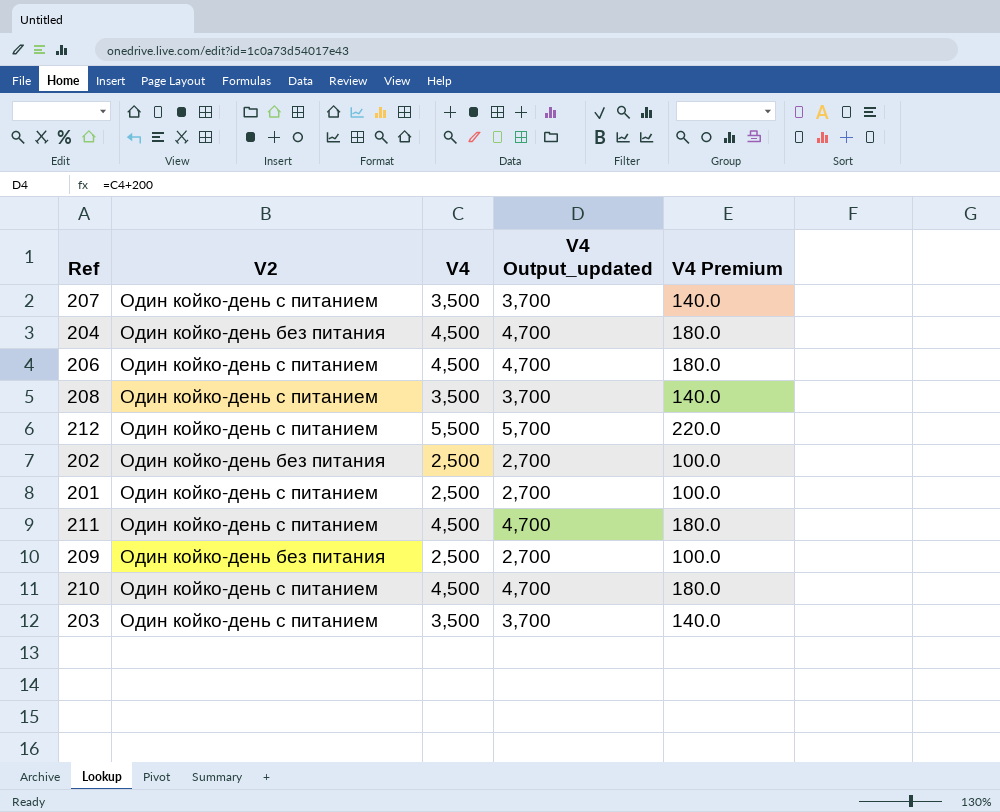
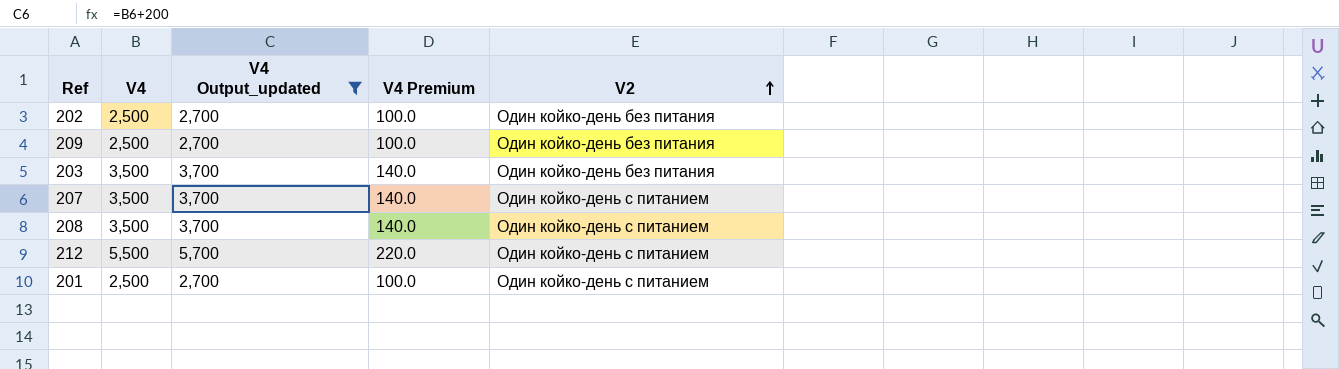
filter: none -> V4 Output_updated != 4,700
row order: none -> V2 ascending
column V2 | position: 2 -> 5
203 | V2: Один койко-день с питанием -> Один койко-день без питания

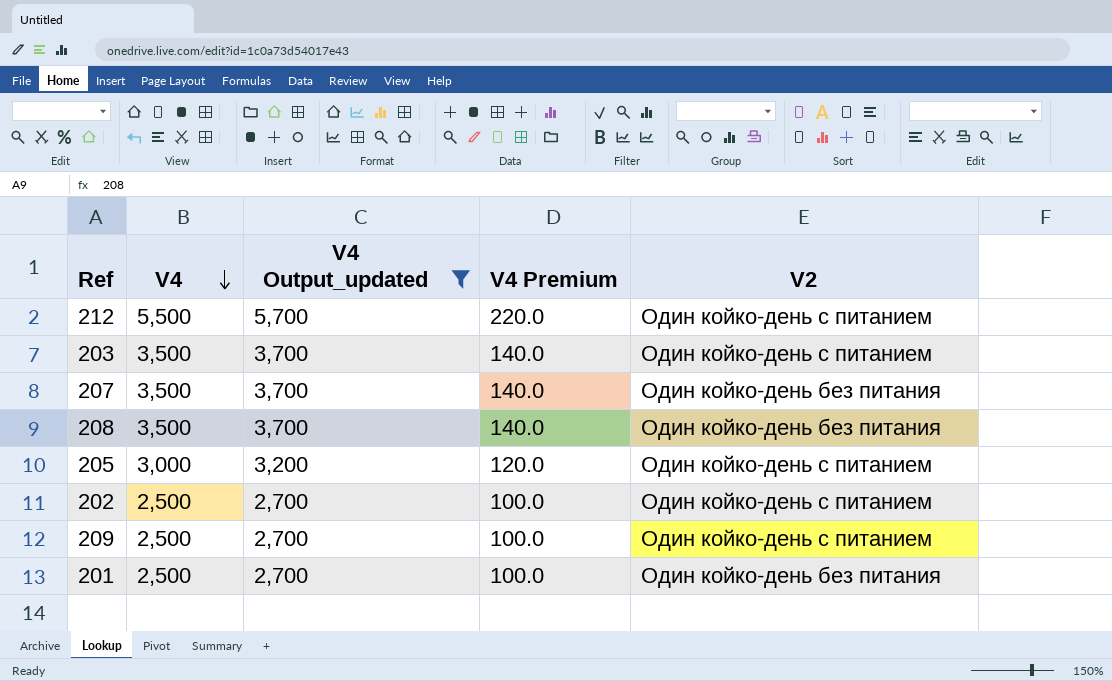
row order: V2 ascending -> V4 descending
203 | V2: Один койко-день без питания -> Один койко-день с питанием
207 | V2: Один койко-день с питанием -> Один койко-день без питания
208 | V2: Один койко-день с питанием -> Один койко-день без питания
row 205: none -> 3,000 | 3,200 | 120.0 | Один койко-день с питанием
202 | V2: Один койко-день без питания -> Один койко-день с питанием
209 | V2: Один койко-день без питания -> Один койко-день с питанием
201 | V2: Один койко-день с питанием -> Один койко-день без питания

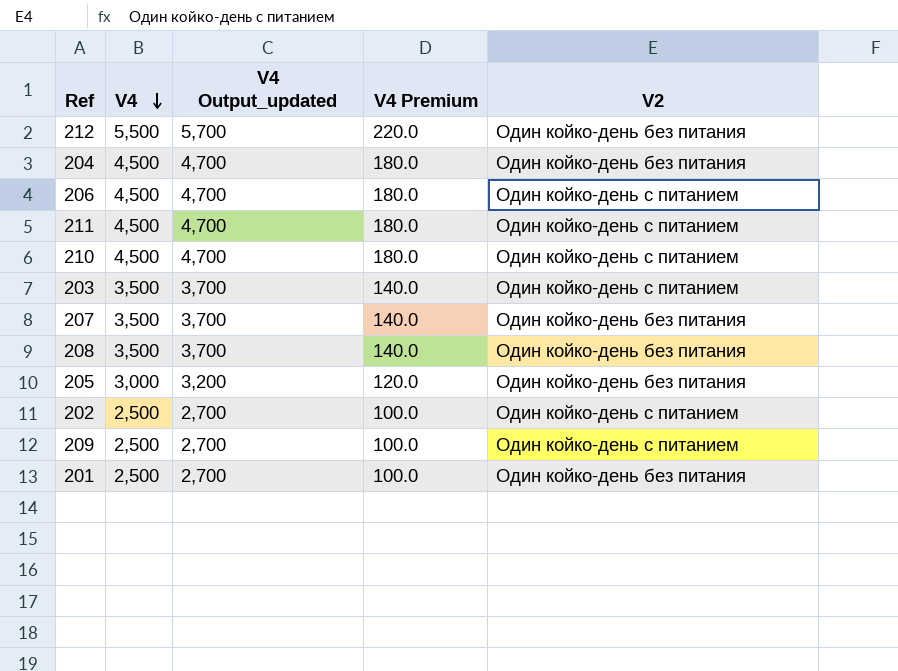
filter: V4 Output_updated != 4,700 -> none
212 | V2: Один койко-день с питанием -> Один койко-день без питания
205 | V2: Один койко-день с питанием -> Один койко-день без питания

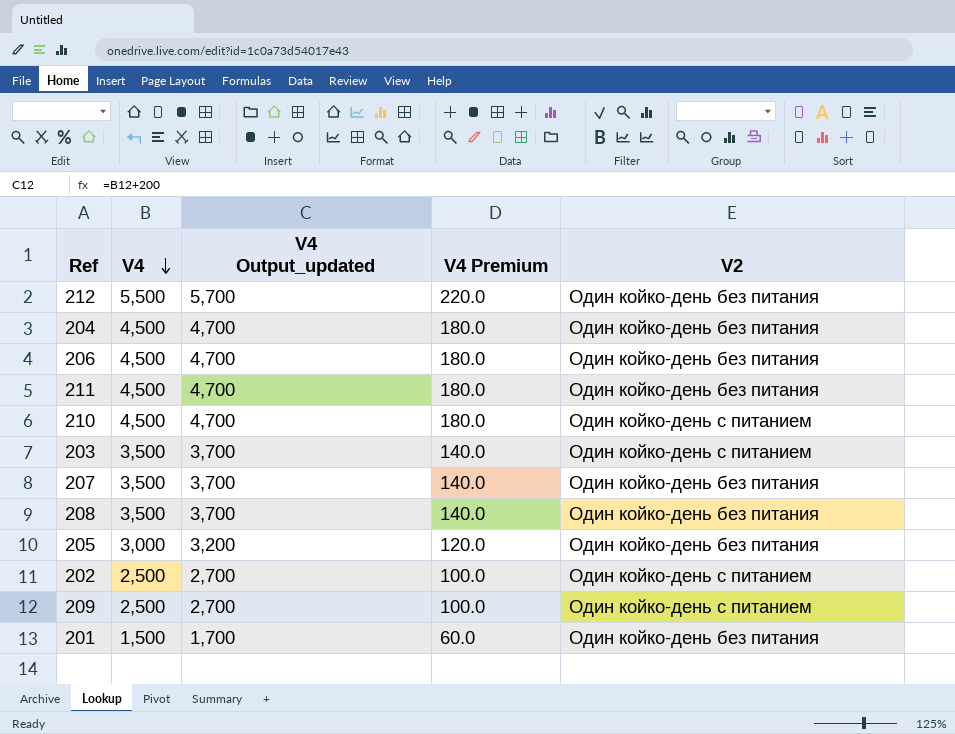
206 | V2: Один койко-день с питанием -> Один койко-день без питания
211 | V2: Один койко-день с питанием -> Один койко-день без питания
201 | V4: 2,500 -> 1,500
201 | V4 Output_updated: 2,700 -> 1,700
201 | V4 Premium: 100.0 -> 60.0

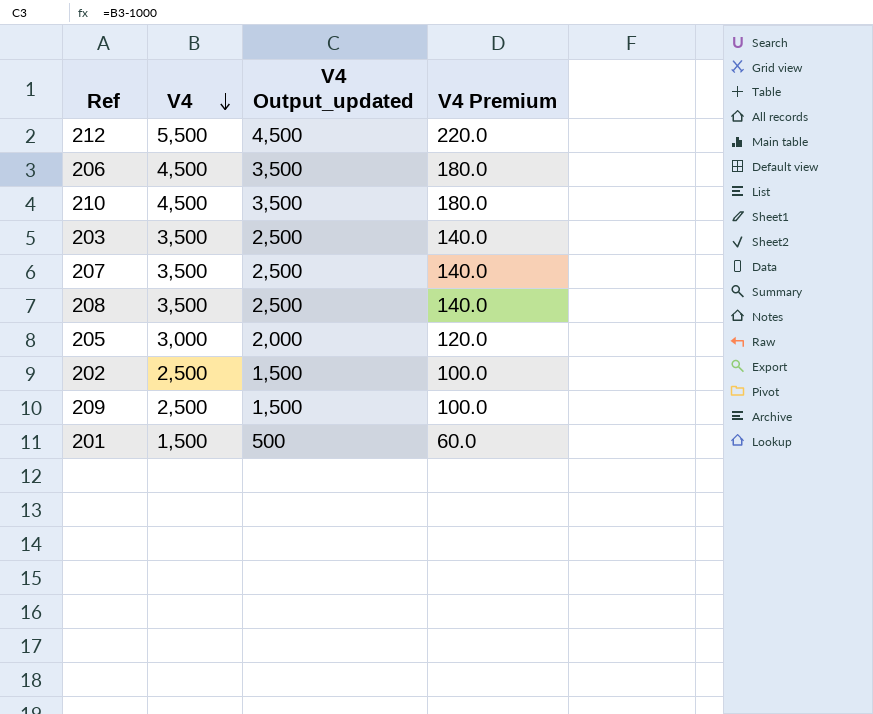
column V2 | position: 5 -> none
column V4 Output_updated | formula: [V4] + 200 -> [V4] - 1000
row 204: 4,500 | 4,700 | 180.0 | Один койко-день без питания -> none
row 211: 4,500 | 4,700 | 180.0 | Один койко-день без питания -> none

